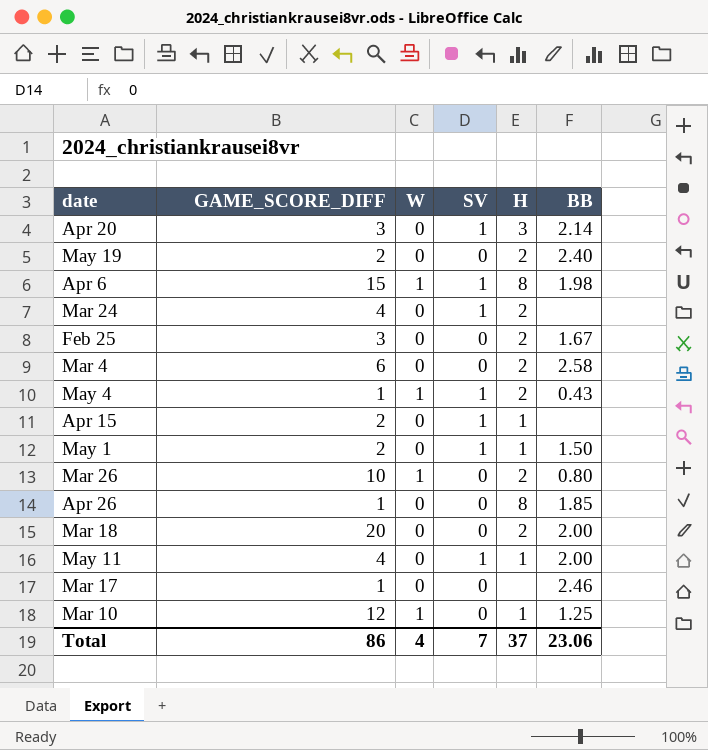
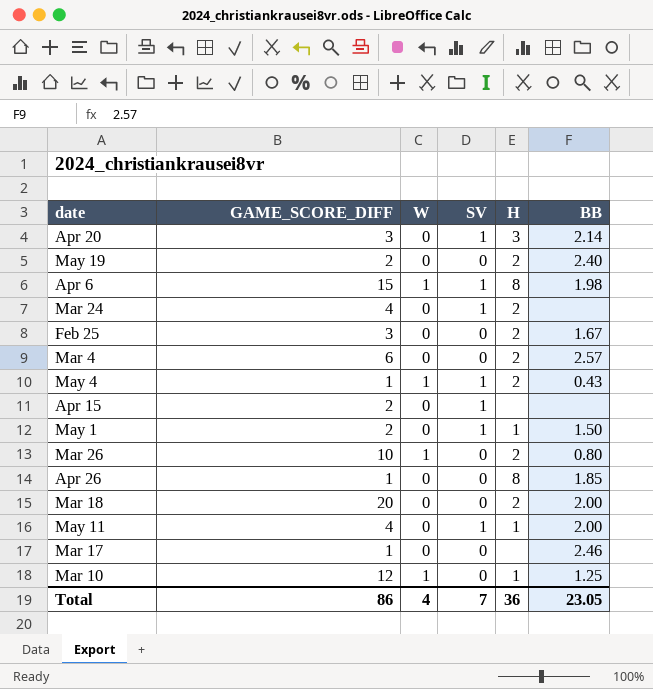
Mar 4 | BB: 2.58 -> 2.57
Apr 15 | H: 1 -> none
Total | H: 37 -> 36
Total | BB: 23.06 -> 23.05

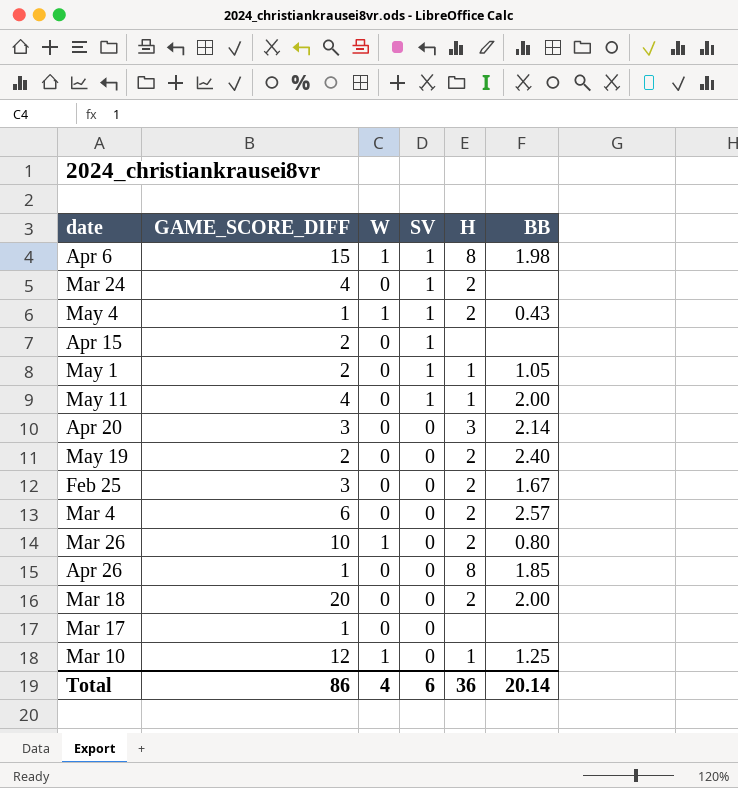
row order: none -> SV descending
May 1 | BB: 1.50 -> 1.05
Apr 20 | SV: 1 -> 0
Mar 17 | BB: 2.46 -> none
Total | SV: 7 -> 6
Total | BB: 23.05 -> 20.14

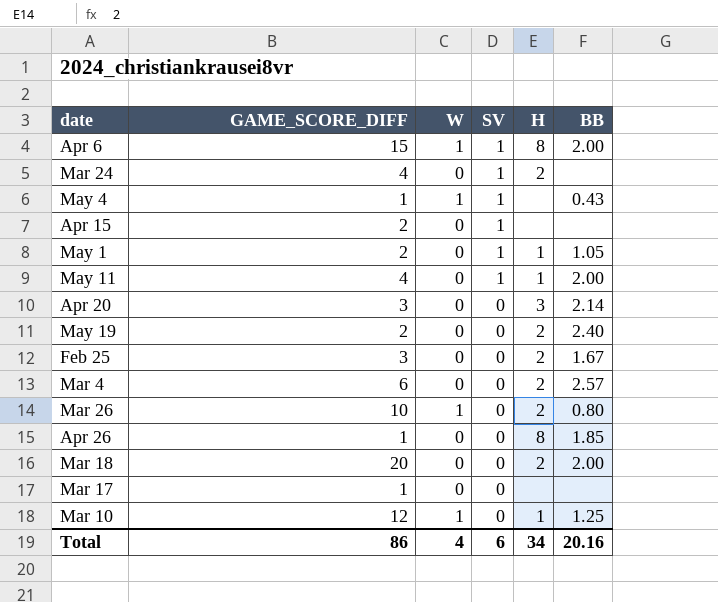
Apr 6 | BB: 1.98 -> 2.00
May 4 | H: 2 -> none
Total | H: 36 -> 34
Total | BB: 20.14 -> 20.16

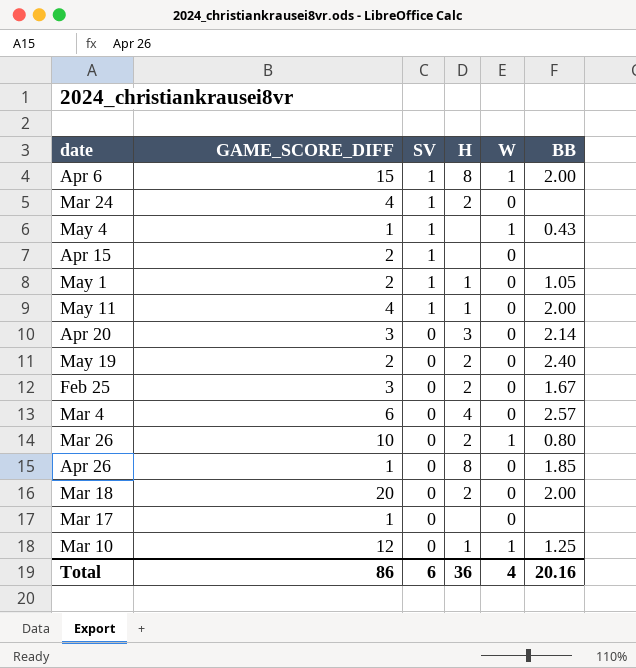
column W | position: 3 -> 5
Mar 4 | H: 2 -> 4
Total | H: 34 -> 36

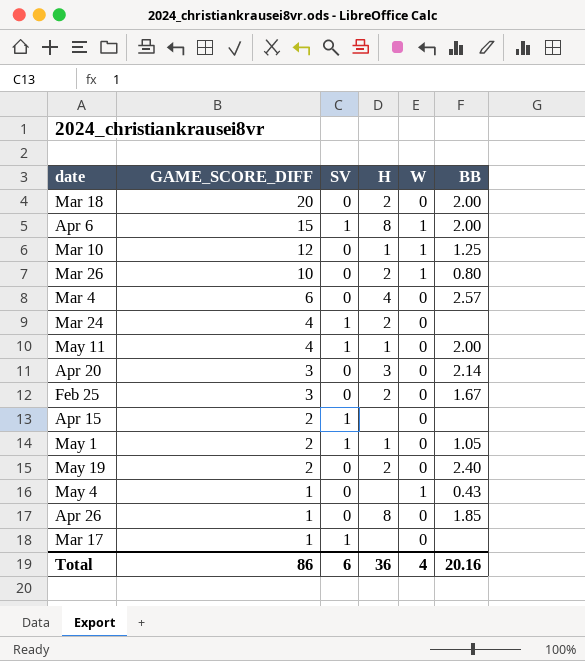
row order: SV descending -> GAME_SCORE_DIFF descending
May 4 | SV: 1 -> 0
Mar 17 | SV: 0 -> 1

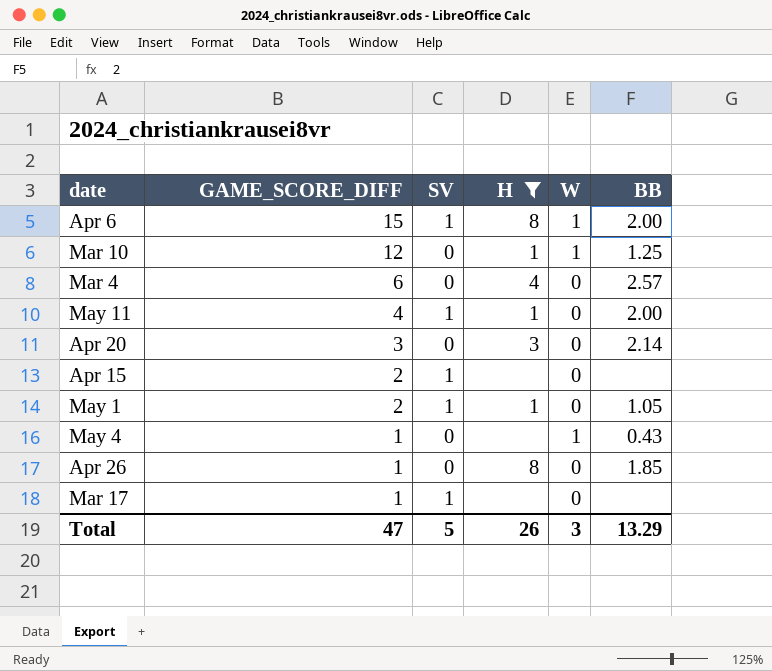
filter: none -> H != 2
Total | GAME_SCORE_DIFF: 86 -> 47
Total | SV: 6 -> 5
Total | H: 36 -> 26
Total | W: 4 -> 3
Total | BB: 20.16 -> 13.29

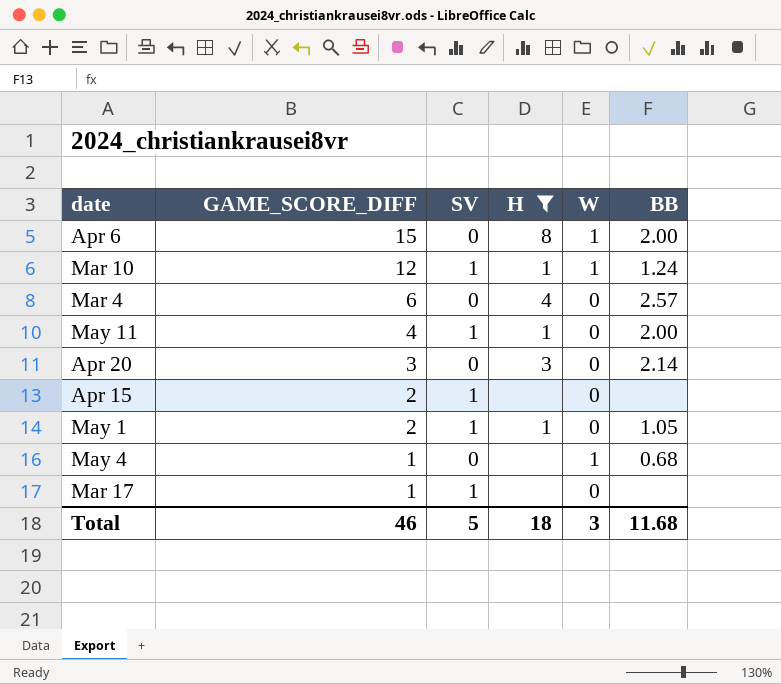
row Apr 26: 1 | 0 | 8 | 0 | 1.85 -> none
Apr 6 | SV: 1 -> 0
Mar 10 | SV: 0 -> 1
Mar 10 | BB: 1.25 -> 1.24
May 4 | BB: 0.43 -> 0.68
Total | GAME_SCORE_DIFF: 47 -> 46
Total | H: 26 -> 18
Total | BB: 13.29 -> 11.68

